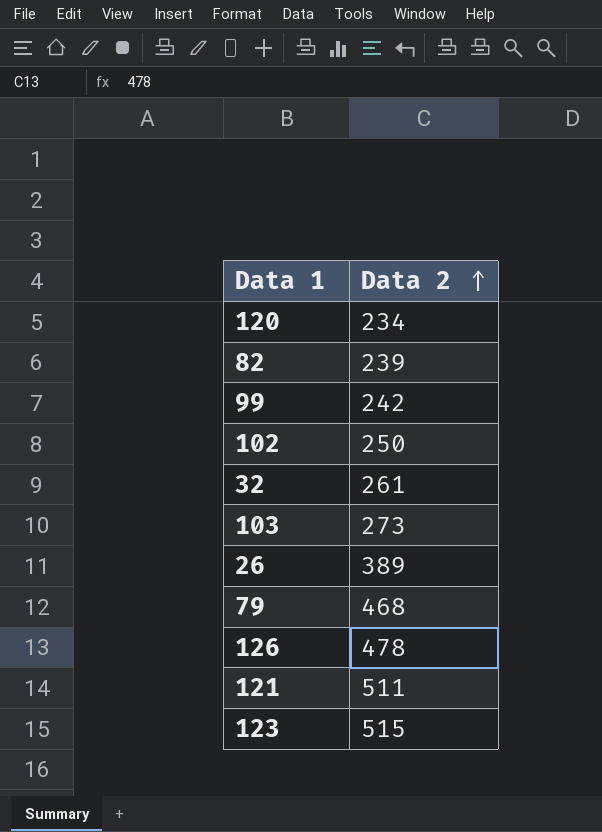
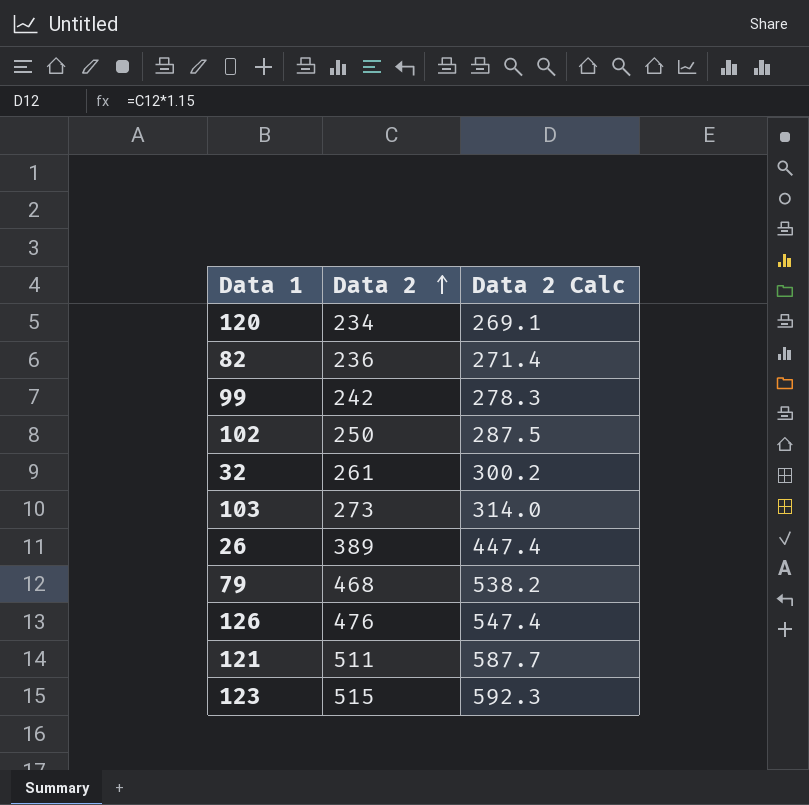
column Data 2 Calc | formula: none -> [Data 2] * 1.15
82 | Data 2: 239 -> 236
126 | Data 2: 478 -> 476

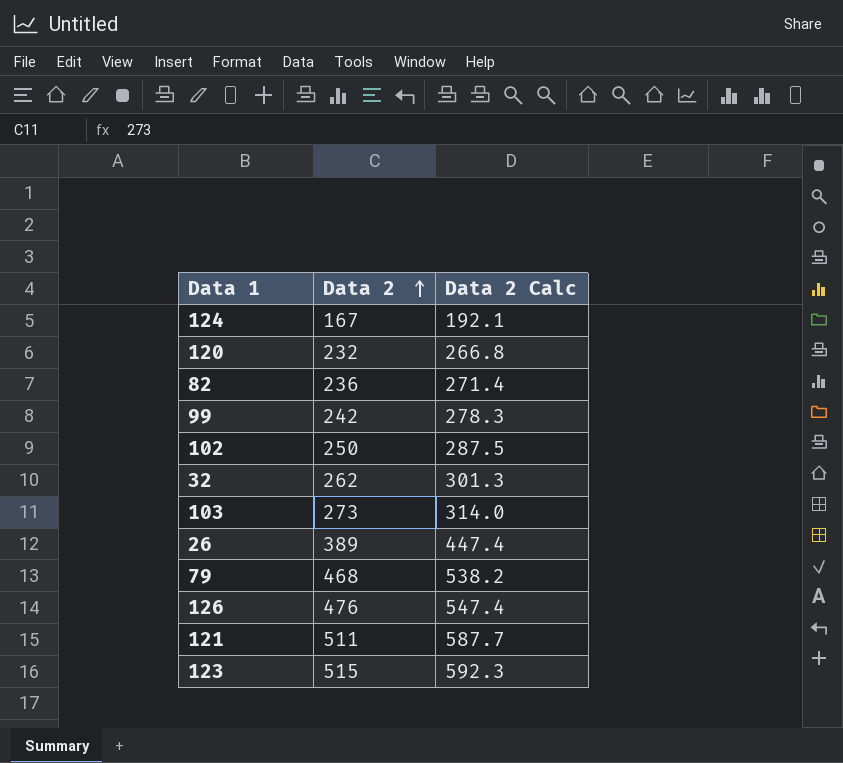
row 124: none -> 167 | 192.1
120 | Data 2: 234 -> 232
120 | Data 2 Calc: 269.1 -> 266.8
32 | Data 2: 261 -> 262
32 | Data 2 Calc: 300.2 -> 301.3

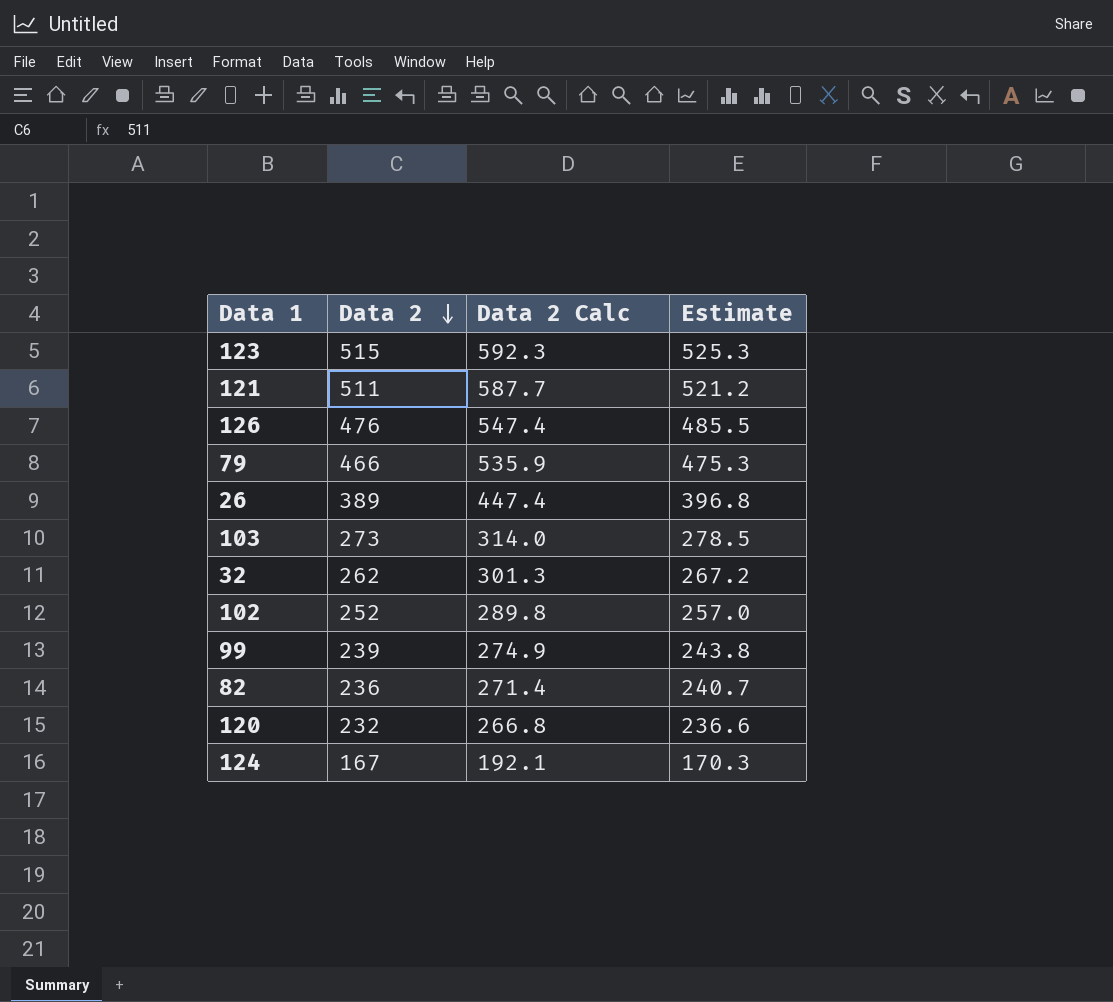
row order: Data 2 ascending -> Data 2 descending
column Estimate | formula: none -> [Data 2] * 1.02
79 | Data 2: 468 -> 466
79 | Data 2 Calc: 538.2 -> 535.9
102 | Data 2: 250 -> 252
102 | Data 2 Calc: 287.5 -> 289.8
99 | Data 2: 242 -> 239
99 | Data 2 Calc: 278.3 -> 274.9

